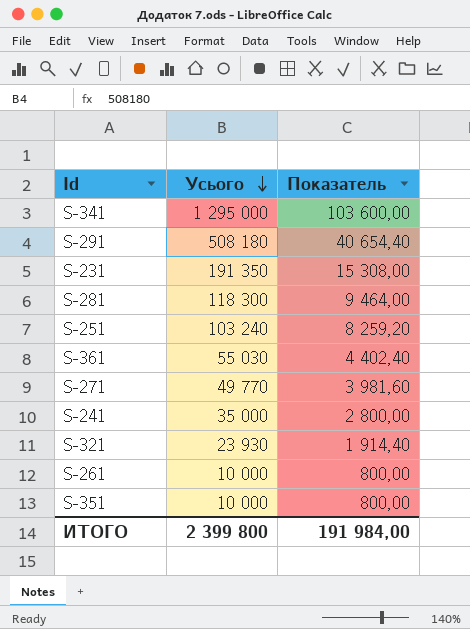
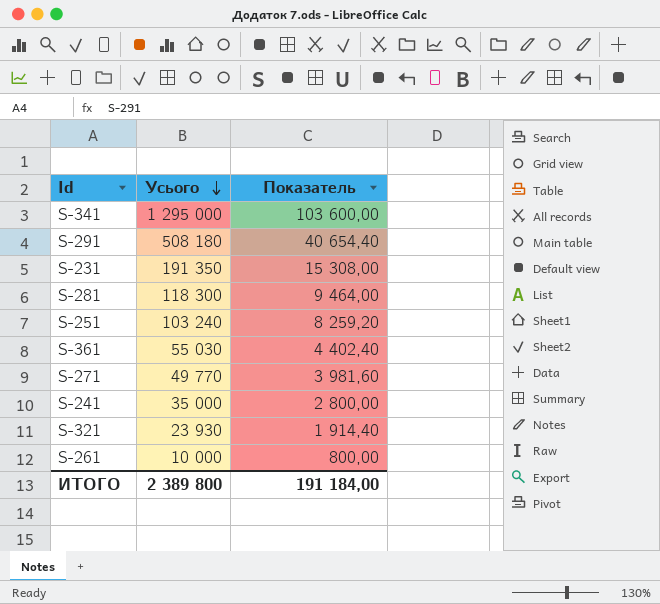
row S-351: 10 000 | 800,00 -> none
ИТОГО | Усього: 2 399 800 -> 2 389 800
ИТОГО | Показатель: 191 984,00 -> 191 184,00

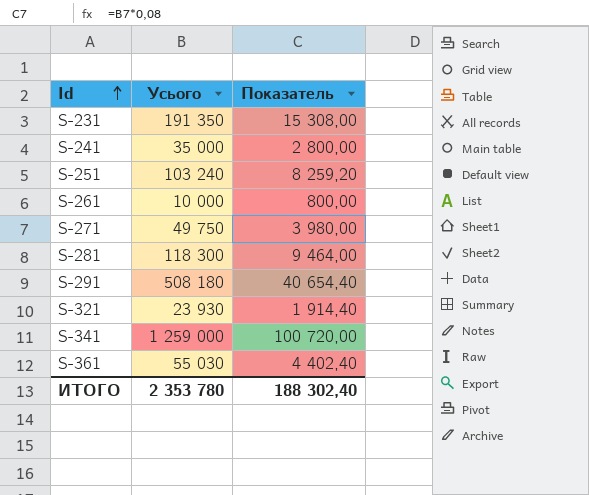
row order: Усього descending -> Id ascending
S-271 | Усього: 49 770 -> 49 750
S-271 | Показатель: 3 981,60 -> 3 980,00
S-341 | Усього: 1 295 000 -> 1 259 000
S-341 | Показатель: 103 600,00 -> 100 720,00
ИТОГО | Усього: 2 389 800 -> 2 353 780
ИТОГО | Показатель: 191 184,00 -> 188 302,40

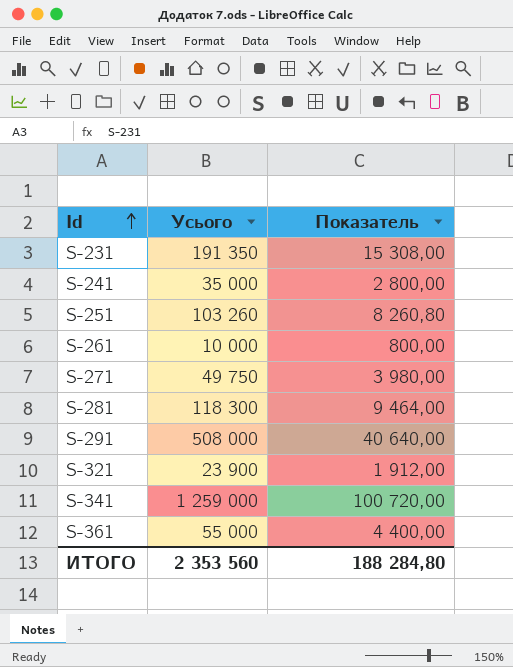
S-251 | Усього: 103 240 -> 103 260
S-251 | Показатель: 8 259,20 -> 8 260,80
S-291 | Усього: 508 180 -> 508 000
S-291 | Показатель: 40 654,40 -> 40 640,00
S-321 | Усього: 23 930 -> 23 900
S-321 | Показатель: 1 914,40 -> 1 912,00
S-361 | Усього: 55 030 -> 55 000
S-361 | Показатель: 4 402,40 -> 4 400,00
ИТОГО | Усього: 2 353 780 -> 2 353 560
ИТОГО | Показатель: 188 302,40 -> 188 284,80

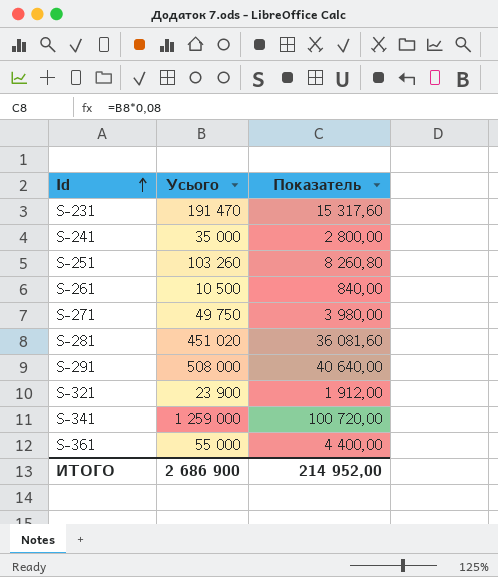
S-231 | Усього: 191 350 -> 191 470
S-231 | Показатель: 15 308,00 -> 15 317,60
S-261 | Усього: 10 000 -> 10 500
S-261 | Показатель: 800,00 -> 840,00
S-281 | Усього: 118 300 -> 451 020
S-281 | Показатель: 9 464,00 -> 36 081,60
ИТОГО | Усього: 2 353 560 -> 2 686 900
ИТОГО | Показатель: 188 284,80 -> 214 952,00

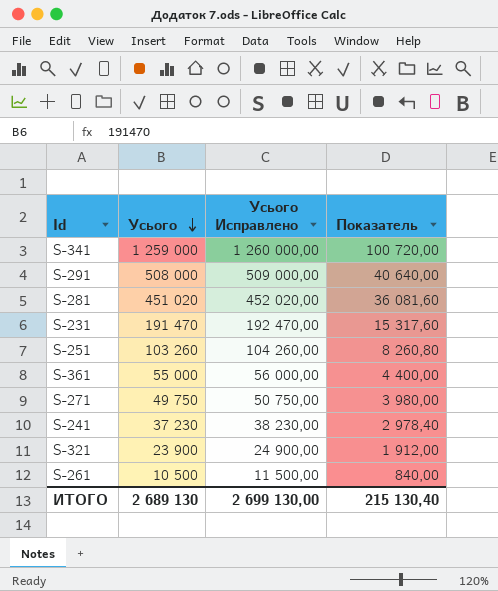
row order: Id ascending -> Усього descending
column Усього Исправлено | formula: none -> [Усього] + 1000
S-241 | Усього: 35 000 -> 37 230
S-241 | Показатель: 2 800,00 -> 2 978,40
ИТОГО | Усього: 2 686 900 -> 2 689 130
ИТОГО | Показатель: 214 952,00 -> 215 130,40

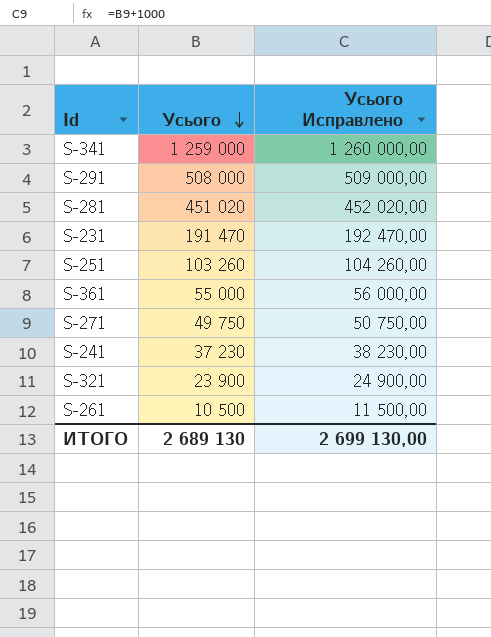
column Показатель | formula: [Усього] * 0,08 -> none

